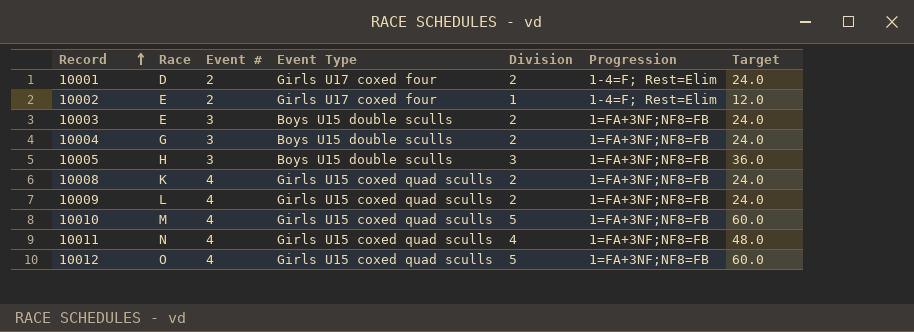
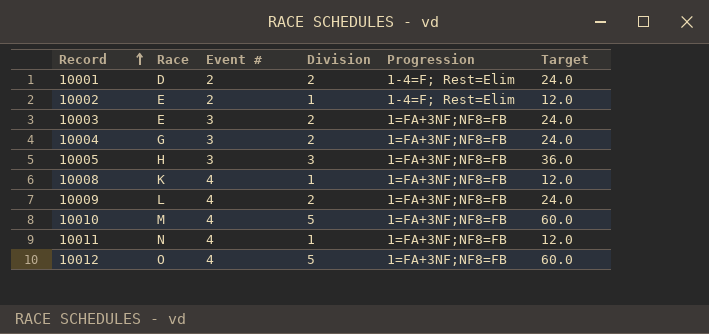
column Event Type | position: 4 -> none
10008 | Division: 2 -> 1
10008 | Target: 24.0 -> 12.0
10011 | Division: 4 -> 1
10011 | Target: 48.0 -> 12.0

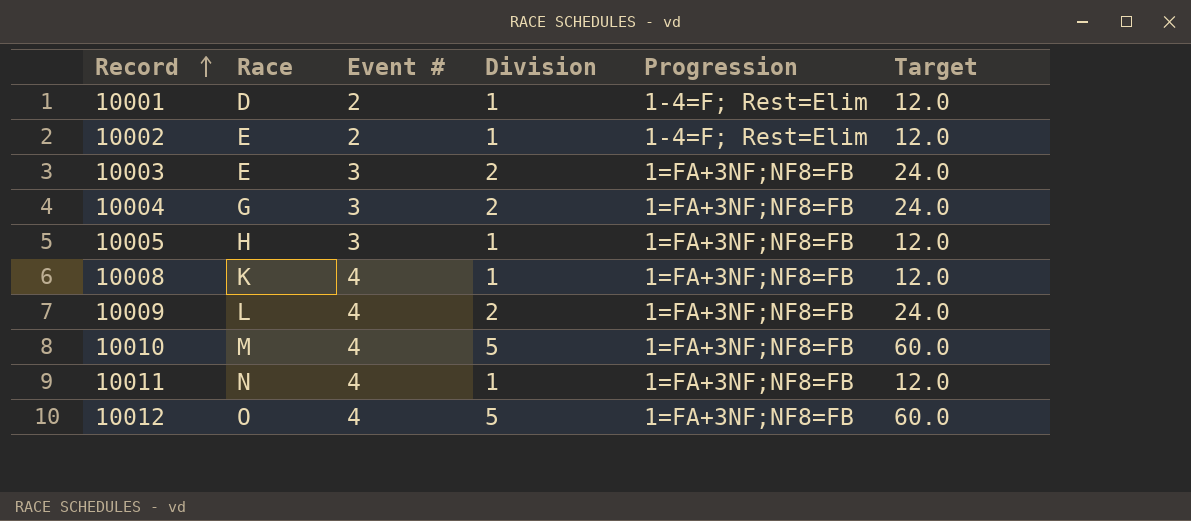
10001 | Division: 2 -> 1
10001 | Target: 24.0 -> 12.0
10005 | Division: 3 -> 1
10005 | Target: 36.0 -> 12.0

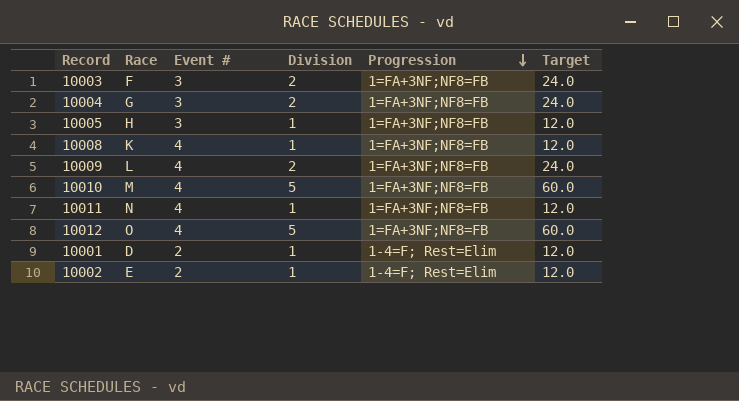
row order: Record ascending -> Progression descending
10003 | Race: E -> F

